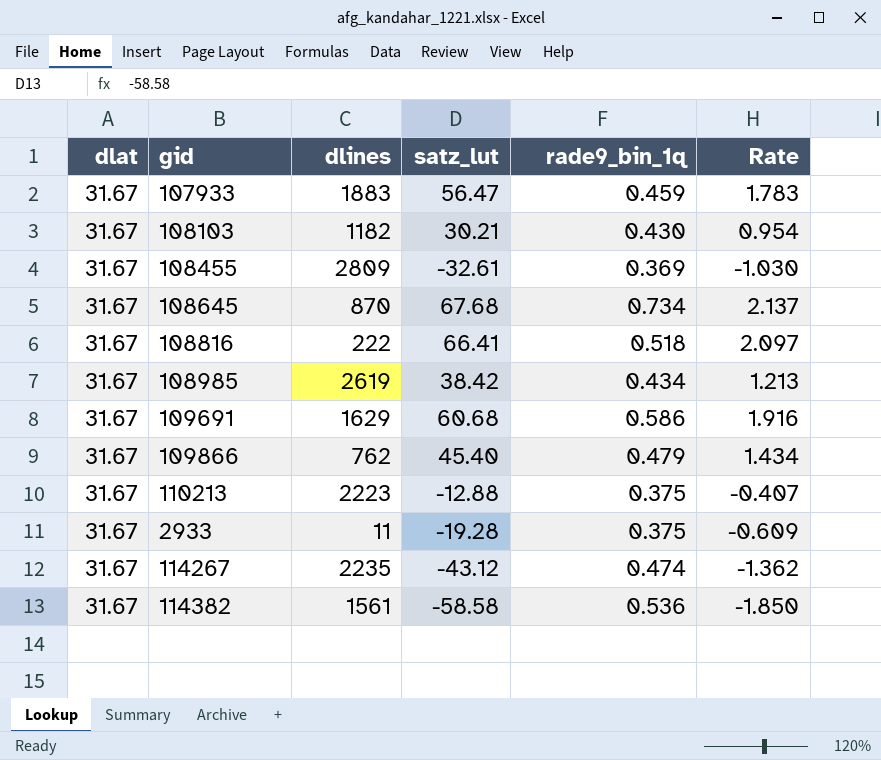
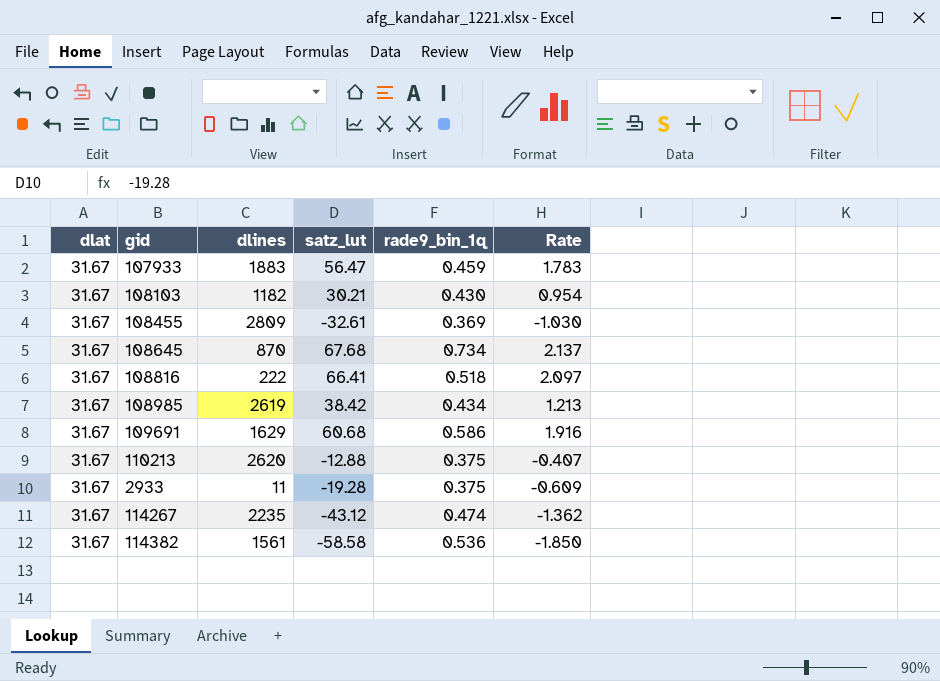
row 109866: 31.67 | 762 | 45.40 | 0.479 | 1.434 -> none
110213 | dlines: 2223 -> 2620

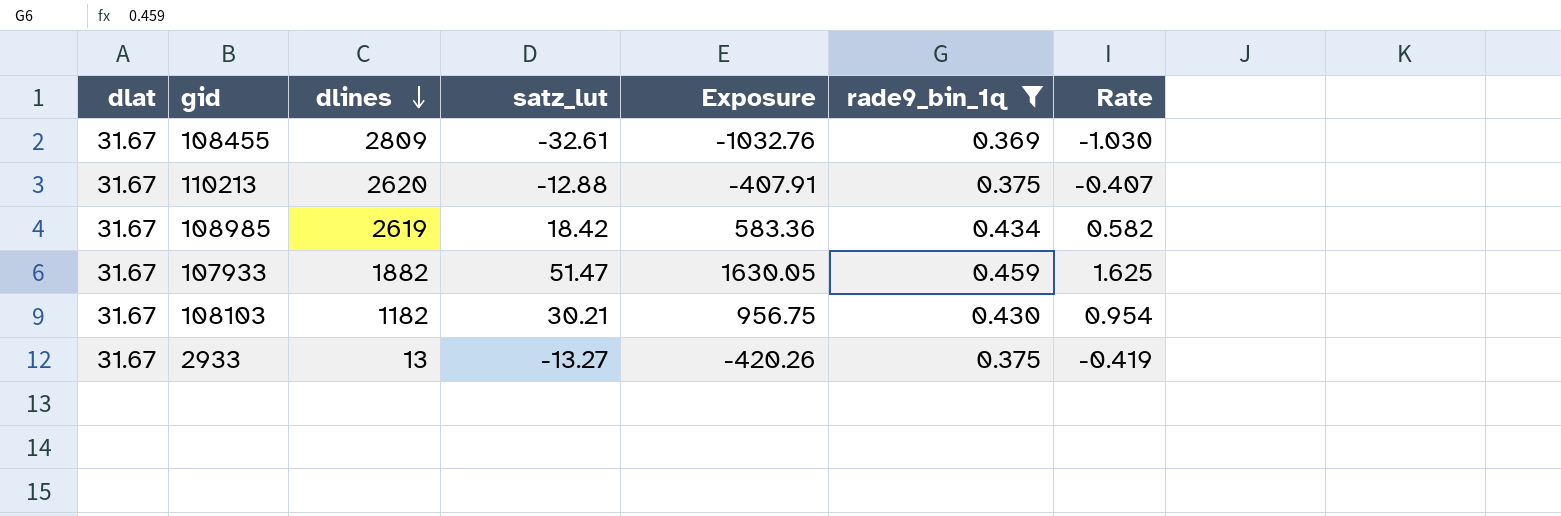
filter: none -> rade9_bin_1q <= 0.459
row order: none -> dlines descending
column Exposure | formula: none -> [dlat] * [satz_lut]
108985 | satz_lut: 38.42 -> 18.42
108985 | Rate: 1.213 -> 0.582
107933 | dlines: 1883 -> 1882
107933 | satz_lut: 56.47 -> 51.47
107933 | Rate: 1.783 -> 1.625
2933 | dlines: 11 -> 13
2933 | satz_lut: -19.28 -> -13.27
2933 | Rate: -0.609 -> -0.419

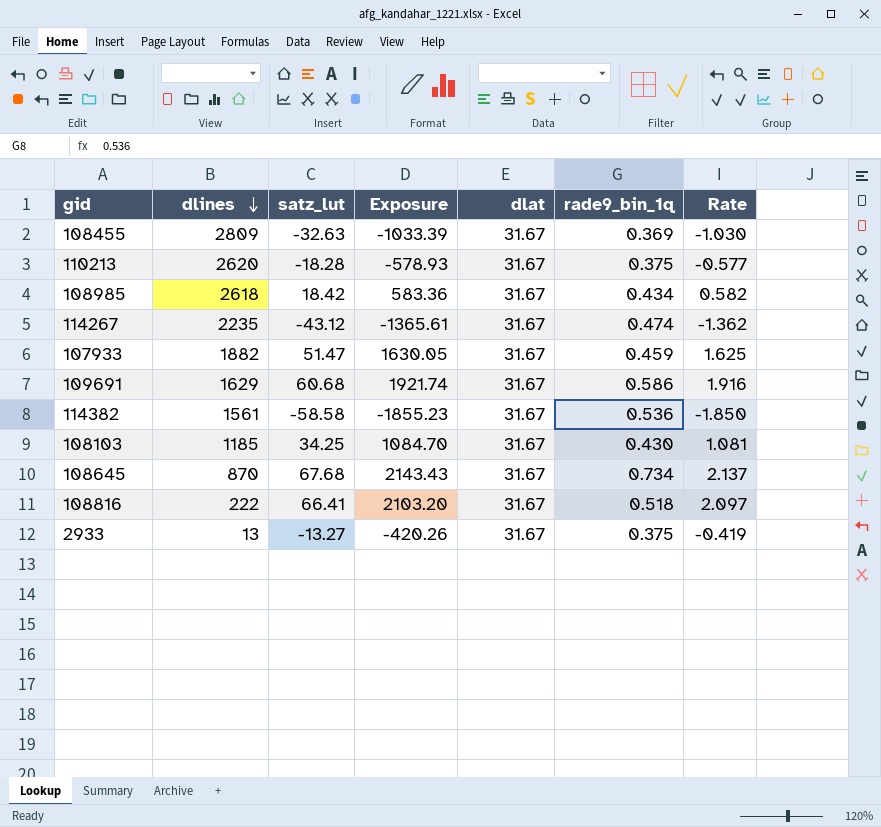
filter: rade9_bin_1q <= 0.459 -> none
column dlat | position: 1 -> 5
108455 | satz_lut: -32.61 -> -32.63
108455 | Exposure: -1032.76 -> -1033.39
110213 | satz_lut: -12.88 -> -18.28
110213 | Exposure: -407.91 -> -578.93
110213 | Rate: -0.407 -> -0.577
108985 | dlines: 2619 -> 2618
108103 | dlines: 1182 -> 1185
108103 | satz_lut: 30.21 -> 34.25
108103 | Exposure: 956.75 -> 1084.70
108103 | Rate: 0.954 -> 1.081

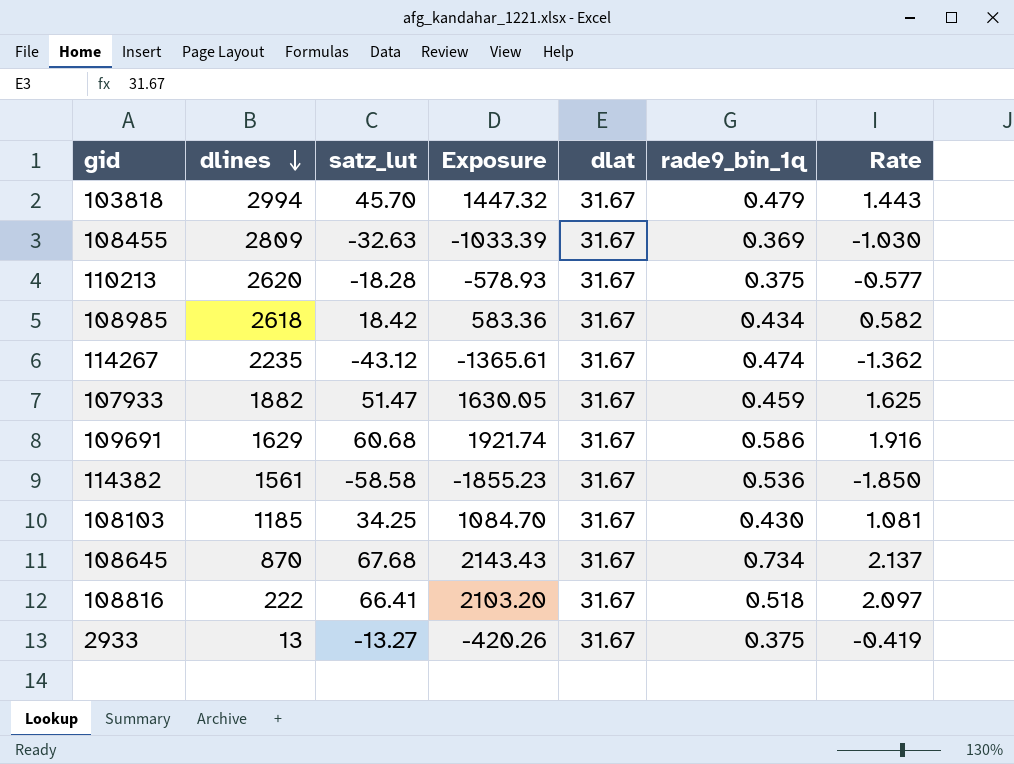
row 103818: none -> 2994 | 45.70 | 1447.32 | 31.67 | 0.479 | 1.443

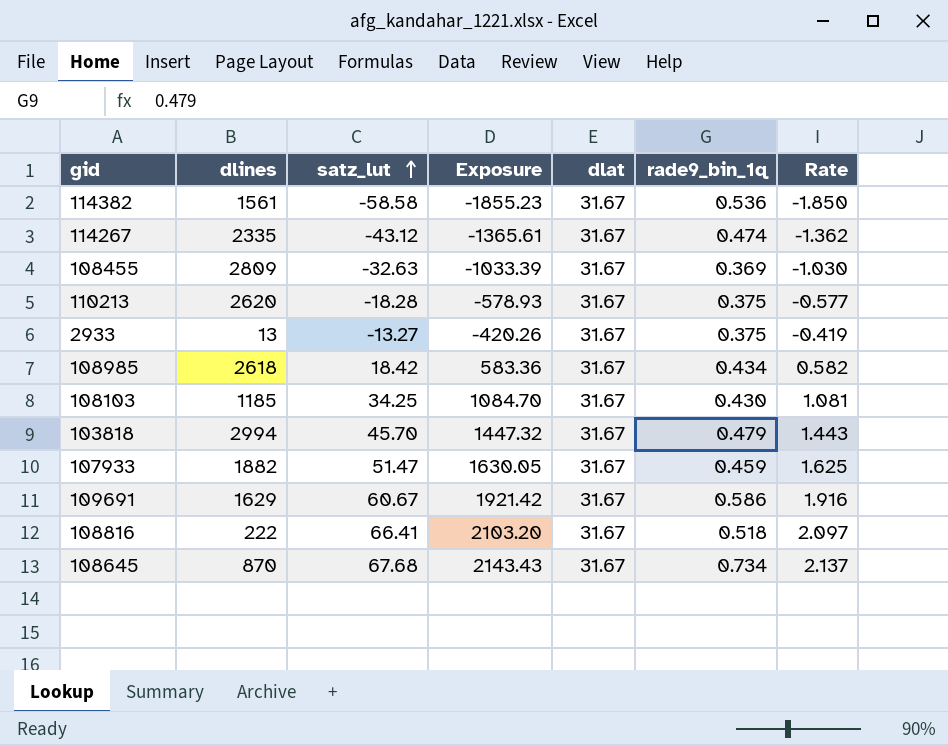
row order: dlines descending -> satz_lut ascending
114267 | dlines: 2235 -> 2335
109691 | satz_lut: 60.68 -> 60.67
109691 | Exposure: 1921.74 -> 1921.42

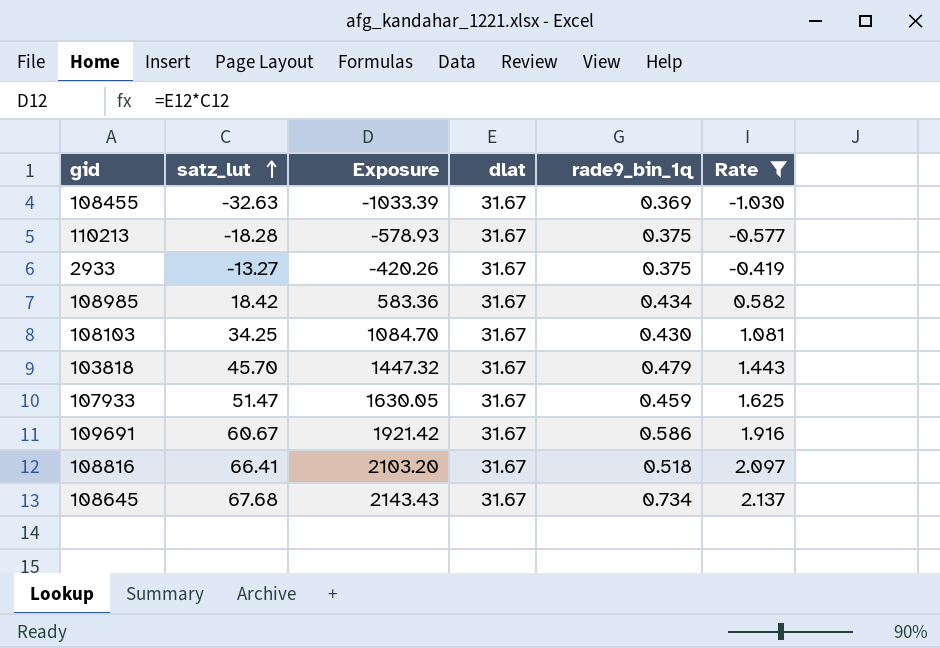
filter: none -> Rate >= -1.030
column dlines | position: 2 -> none

